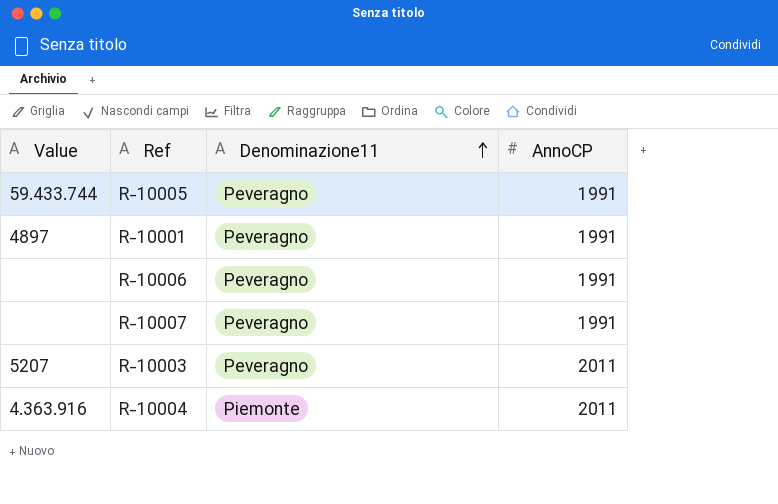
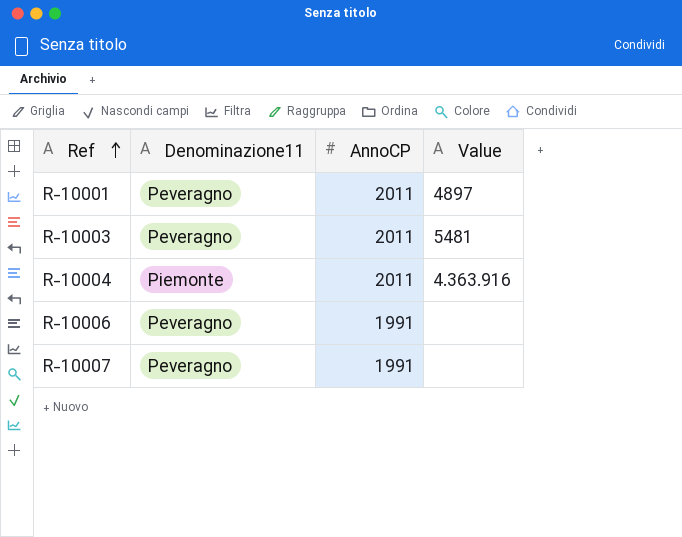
row order: Denominazione11 ascending -> Ref ascending
column Value | position: 1 -> 4
row R-10005: 59.433.744 | Peveragno | 1991 -> none
R-10001 | AnnoCP: 1991 -> 2011
R-10003 | Value: 5207 -> 5481

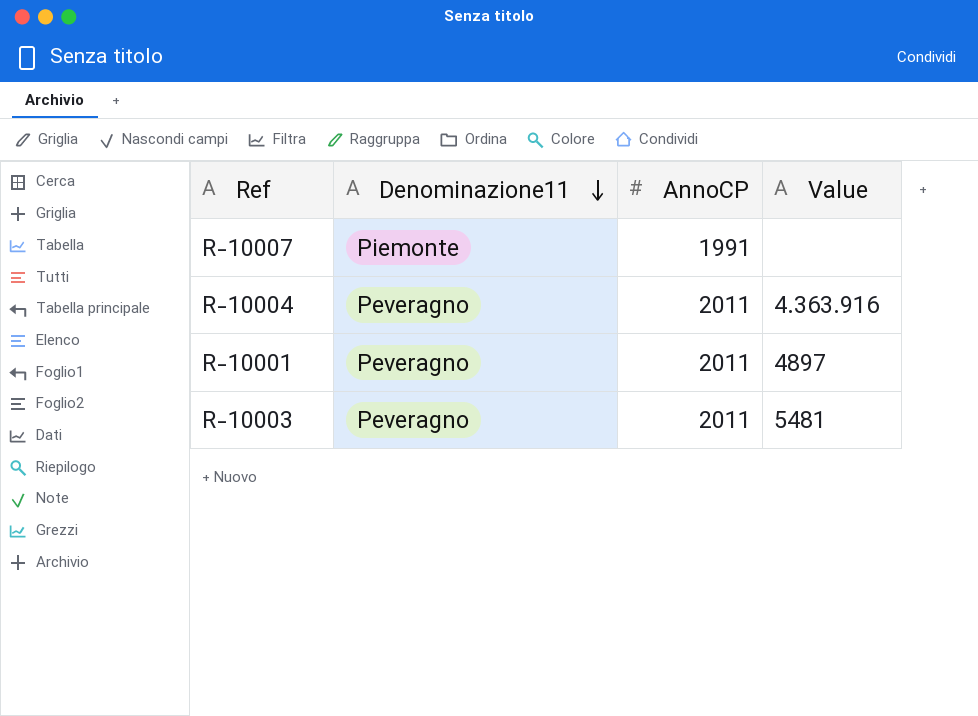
row order: Ref ascending -> Denominazione11 descending
row R-10006: Peveragno | 1991 | none -> none
R-10007 | Denominazione11: Peveragno -> Piemonte
R-10004 | Denominazione11: Piemonte -> Peveragno

